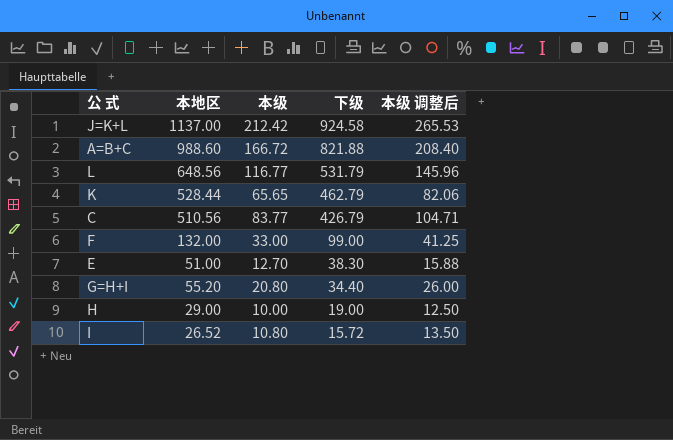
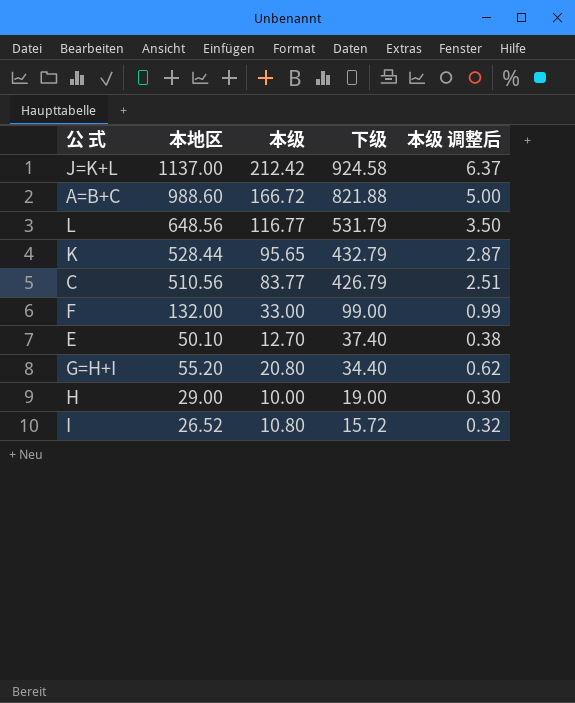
column 本级 调整后 | formula: [本级] * 1.25 -> [本级] * 0.03
K | 本级: 65.65 -> 95.65
K | 下级: 462.79 -> 432.79
E | 本地区: 51.00 -> 50.10
E | 下级: 38.30 -> 37.40

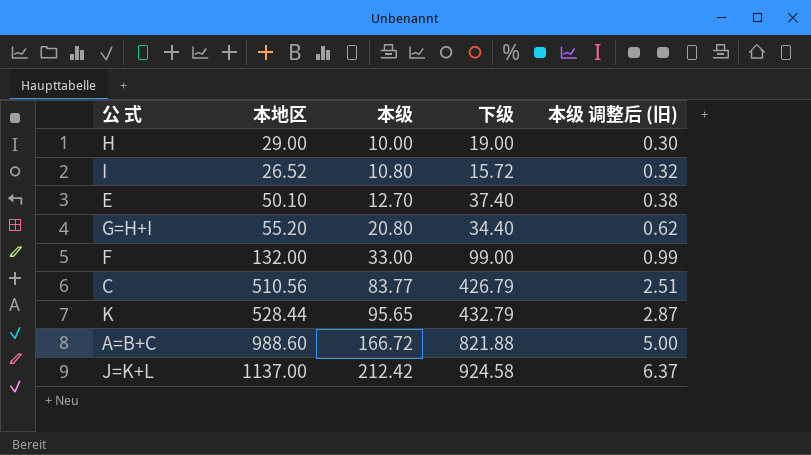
row order: 下级 descending -> 本级 ascending
column name: 本级 调整后 -> 本级 调整后 (旧)
row L: 648.56 | 116.77 | 531.79 | 3.50 -> none

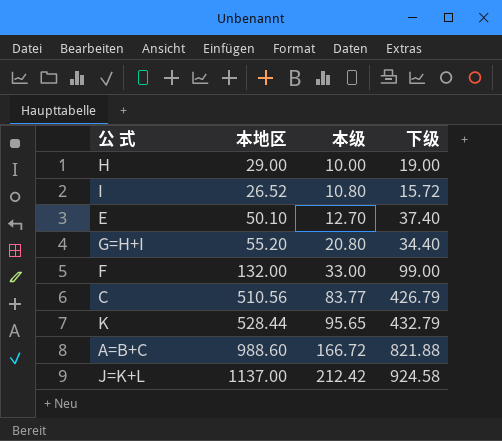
column 本级 调整后 (旧) | formula: [本级] * 0.03 -> none

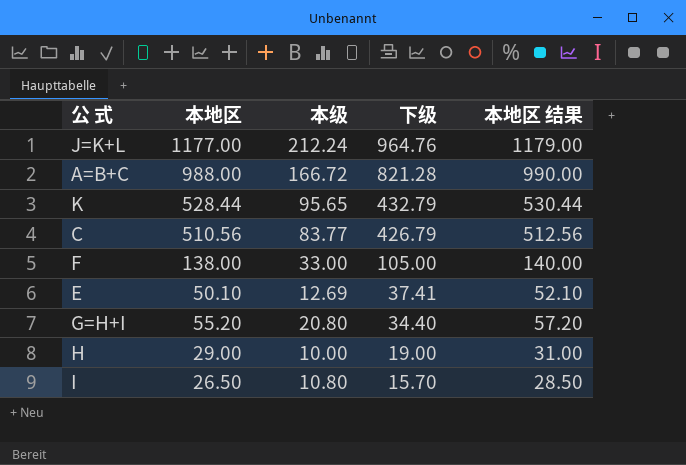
row order: 本级 ascending -> 下级 descending
column 本地区 结果 | formula: none -> [本地区] + 2
J=K+L | 本地区: 1137.00 -> 1177.00
J=K+L | 本级: 212.42 -> 212.24
J=K+L | 下级: 924.58 -> 964.76
A=B+C | 本地区: 988.60 -> 988.00
A=B+C | 下级: 821.88 -> 821.28
F | 本地区: 132.00 -> 138.00
F | 下级: 99.00 -> 105.00
E | 本级: 12.70 -> 12.69
E | 下级: 37.40 -> 37.41
I | 本地区: 26.52 -> 26.50
I | 下级: 15.72 -> 15.70

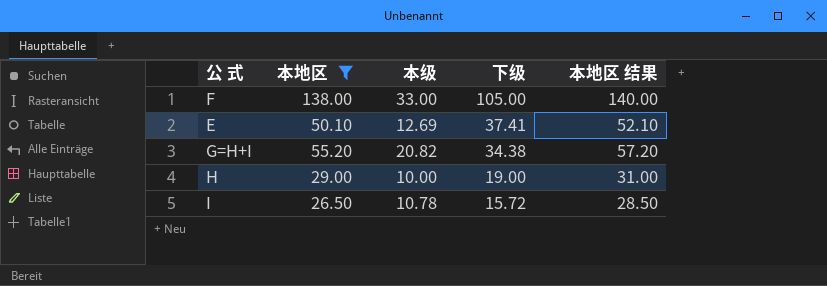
filter: none -> 本地区 <= 138.00
G=H+I | 本级: 20.80 -> 20.82
G=H+I | 下级: 34.40 -> 34.38
I | 本级: 10.80 -> 10.78
I | 下级: 15.70 -> 15.72

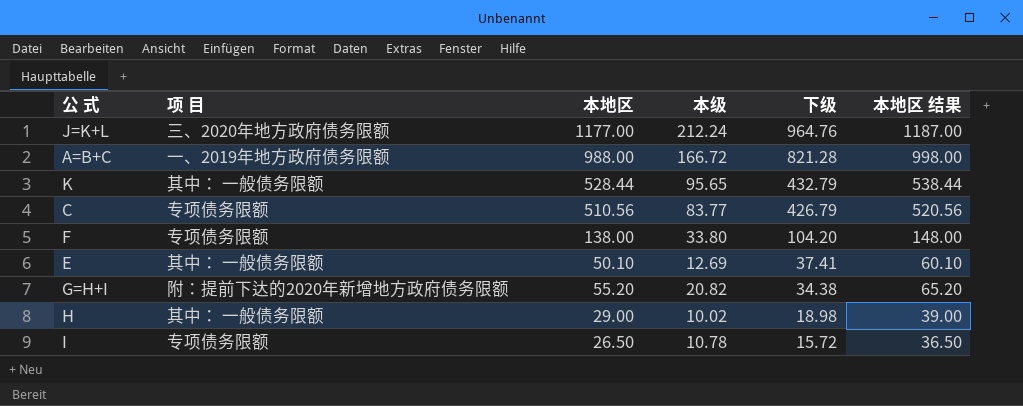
filter: 本地区 <= 138.00 -> none
column 项 目 | position: none -> 2
column 本地区 结果 | formula: [本地区] + 2 -> [本地区] + 10
F | 本级: 33.00 -> 33.80
F | 下级: 105.00 -> 104.20
H | 本级: 10.00 -> 10.02
H | 下级: 19.00 -> 18.98

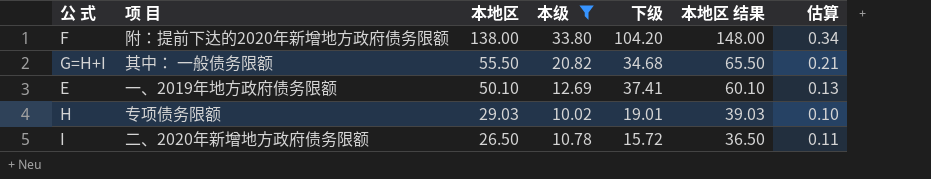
filter: none -> 本级 <= 33.80
row order: 下级 descending -> 本地区 descending
column 估算 | formula: none -> [本级] * 0.01
F | 项 目: 专项债务限额 -> 附：提前下达的2020年新增地方政府债务限额
G=H+I | 项 目: 附：提前下达的2020年新增地方政府债务限额 -> 其中： 一般债务限额
G=H+I | 本地区: 55.20 -> 55.50
G=H+I | 下级: 34.38 -> 34.68
G=H+I | 本地区 结果: 65.20 -> 65.50
E | 项 目: 其中： 一般债务限额 -> 一、2019年地方政府债务限额
H | 项 目: 其中： 一般债务限额 -> 专项债务限额
H | 本地区: 29.00 -> 29.03
H | 下级: 18.98 -> 19.01
H | 本地区 结果: 39.00 -> 39.03
I | 项 目: 专项债务限额 -> 二、2020年新增地方政府债务限额

